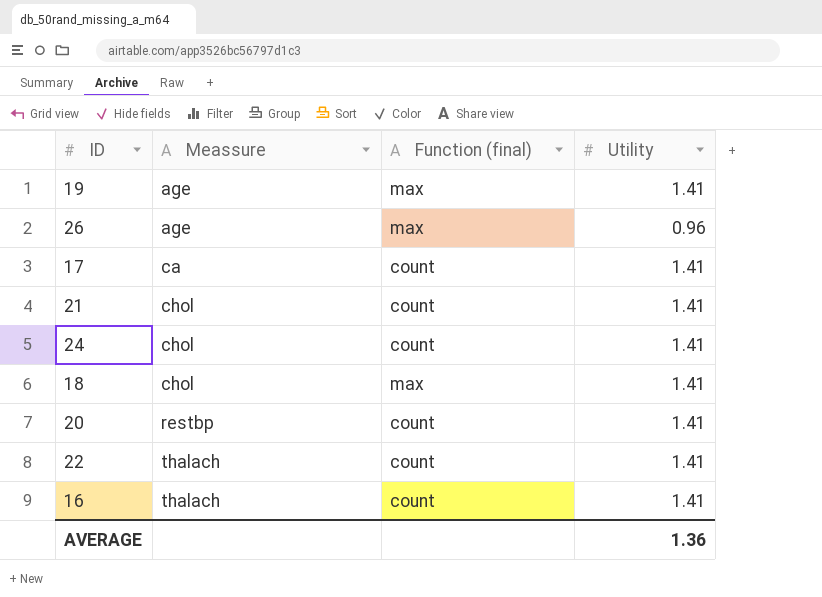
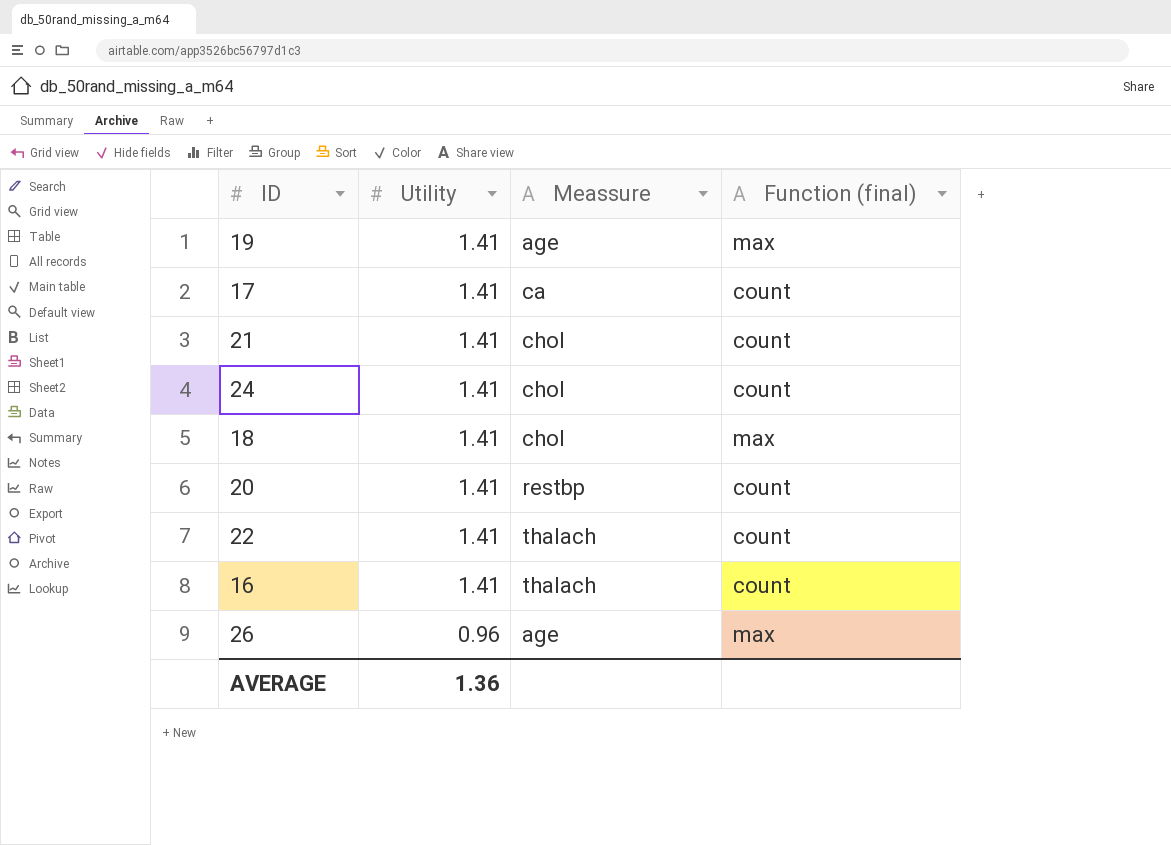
row order: Meassure ascending -> Utility descending
column Utility | position: 4 -> 2

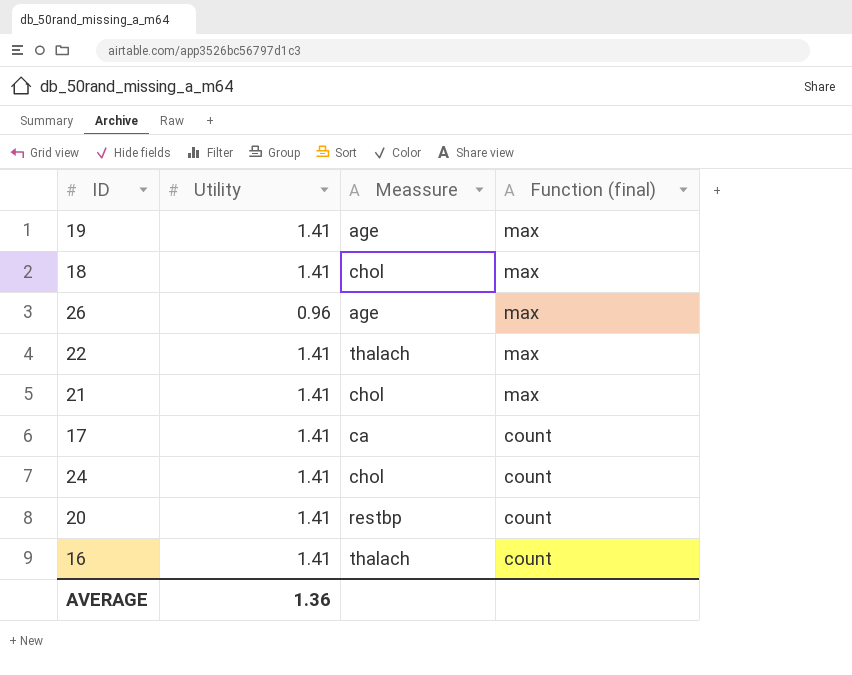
row order: Utility descending -> Function (final) descending
22 | Function (final): count -> max
21 | Function (final): count -> max

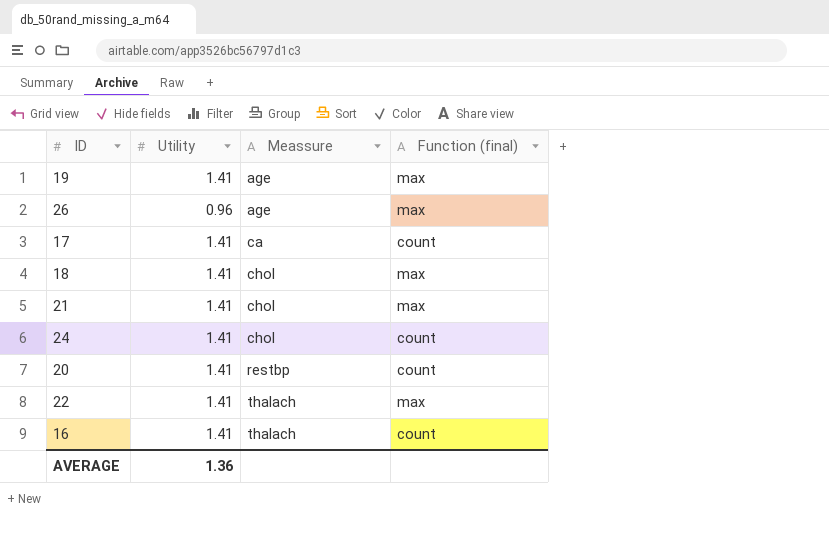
row order: Function (final) descending -> Meassure ascending

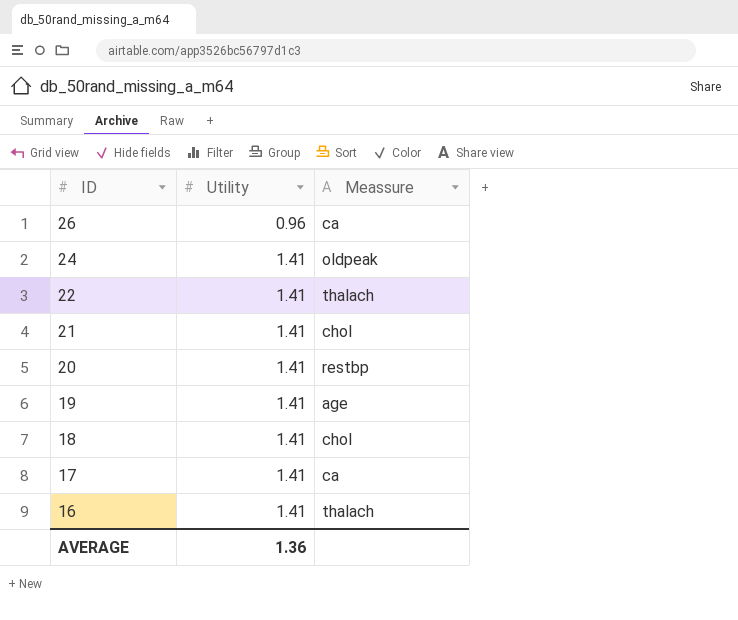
row order: Meassure ascending -> ID descending
column Function (final) | position: 4 -> none
26 | Meassure: age -> ca
24 | Meassure: chol -> oldpeak

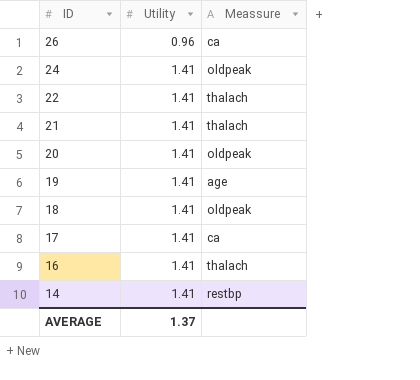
21 | Meassure: chol -> thalach
20 | Meassure: restbp -> oldpeak
18 | Meassure: chol -> oldpeak
row 14: none -> 1.41 | restbp
AVERAGE | Utility: 1.36 -> 1.37

